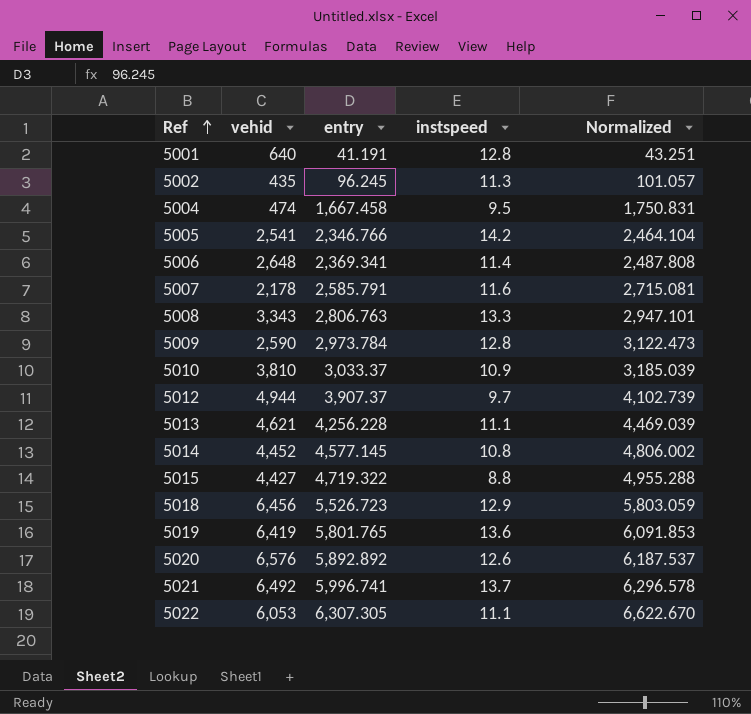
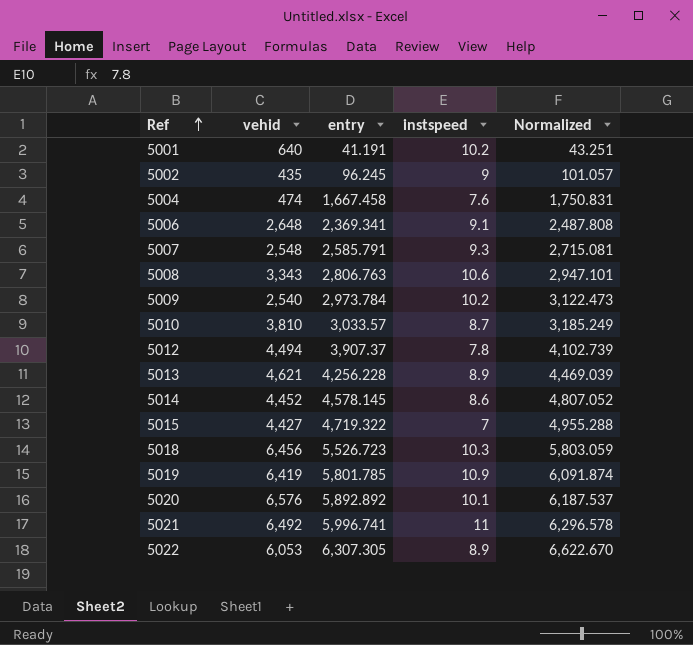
row 5005: 2,541 | 2,346.766 | 14.2 | 2,464.104 -> none
5001 | instspeed: 12.8 -> 10.2
5002 | instspeed: 11.3 -> 9
5004 | instspeed: 9.5 -> 7.6
5006 | instspeed: 11.4 -> 9.1
5007 | vehid: 2,178 -> 2,548
5007 | instspeed: 11.6 -> 9.3
5008 | instspeed: 13.3 -> 10.6
5009 | vehid: 2,590 -> 2,540
5009 | instspeed: 12.8 -> 10.2
5010 | entry: 3,033.37 -> 3,033.57
5010 | instspeed: 10.9 -> 8.7
5010 | Normalized: 3,185.039 -> 3,185.249
5012 | vehid: 4,944 -> 4,494
5012 | instspeed: 9.7 -> 7.8
5013 | instspeed: 11.1 -> 8.9
5014 | entry: 4,577.145 -> 4,578.145
5014 | instspeed: 10.8 -> 8.6
5014 | Normalized: 4,806.002 -> 4,807.052
5015 | instspeed: 8.8 -> 7
5018 | instspeed: 12.9 -> 10.3
5019 | entry: 5,801.765 -> 5,801.785
5019 | instspeed: 13.6 -> 10.9
5019 | Normalized: 6,091.853 -> 6,091.874
5020 | instspeed: 12.6 -> 10.1
5021 | instspeed: 13.7 -> 11
5022 | instspeed: 11.1 -> 8.9

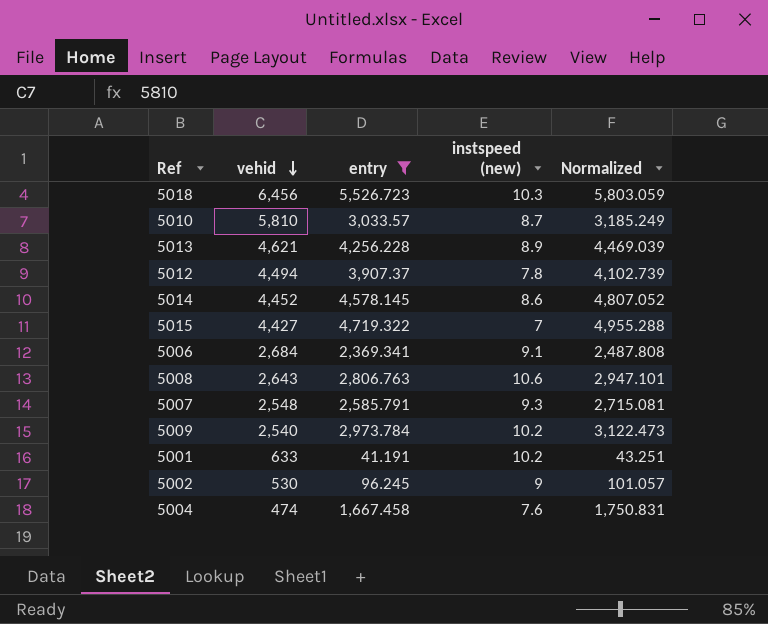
filter: none -> entry <= 5,526.723
row order: Ref ascending -> vehid descending
column name: instspeed -> instspeed (new)
5010 | vehid: 3,810 -> 5,810
5006 | vehid: 2,648 -> 2,684
5008 | vehid: 3,343 -> 2,643
5001 | vehid: 640 -> 633
5002 | vehid: 435 -> 530

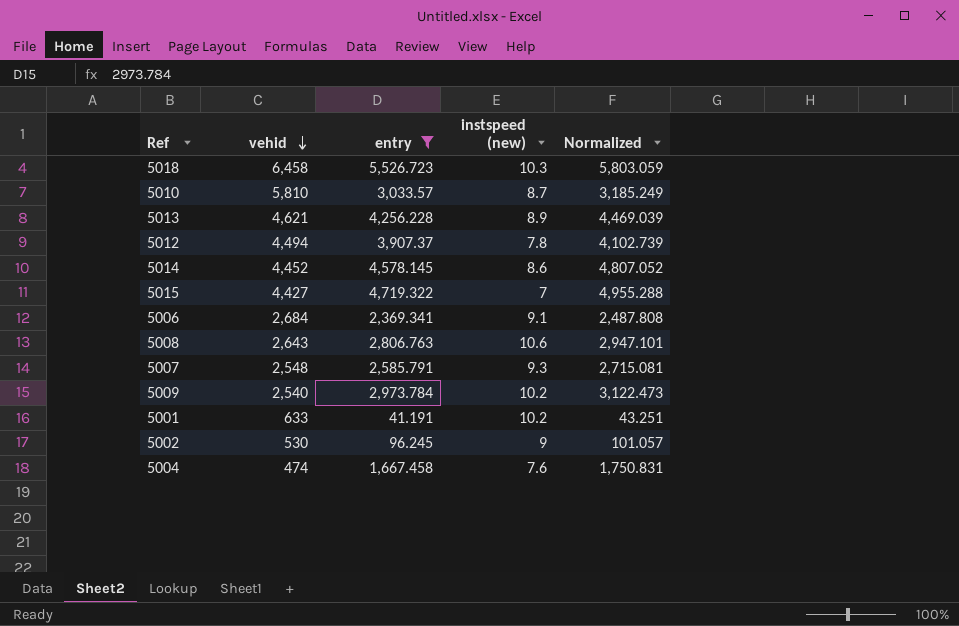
5018 | vehid: 6,456 -> 6,458

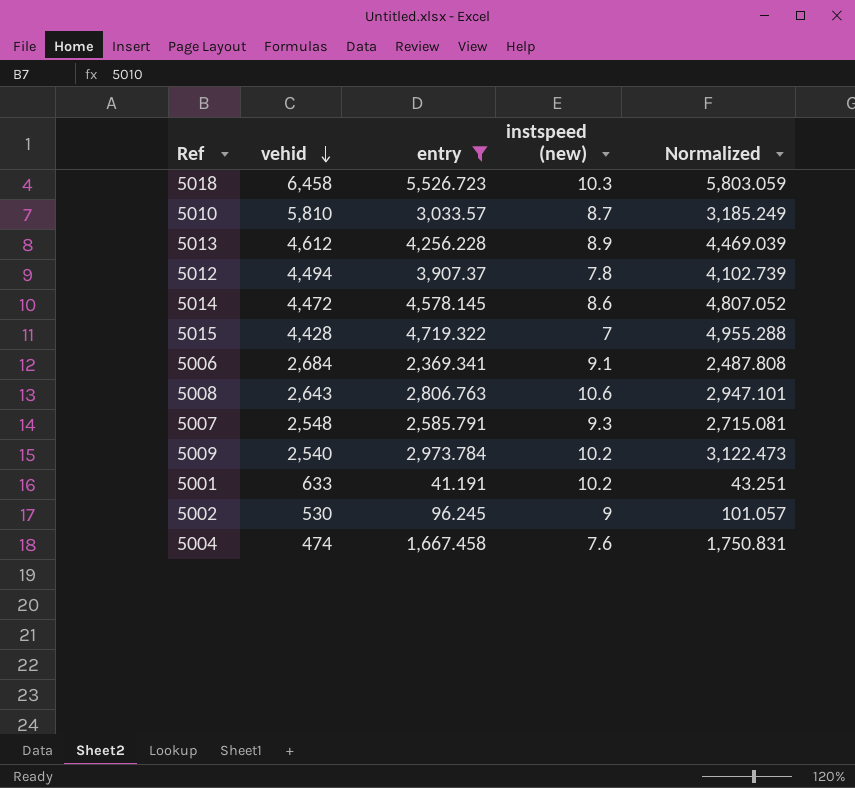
5013 | vehid: 4,621 -> 4,612
5014 | vehid: 4,452 -> 4,472
5015 | vehid: 4,427 -> 4,428

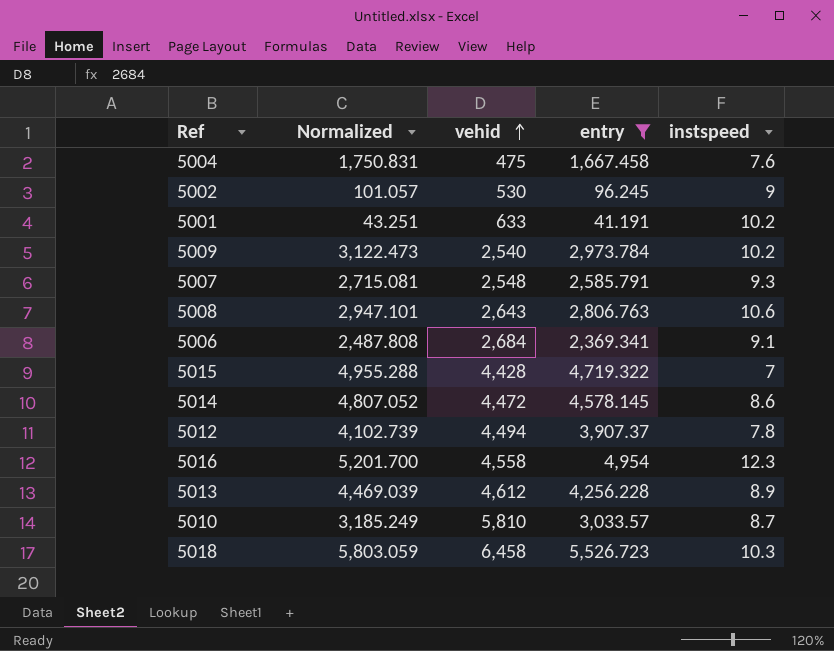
row order: vehid descending -> vehid ascending
column Normalized | position: 5 -> 2
column name: instspeed (new) -> instspeed
5004 | vehid: 474 -> 475
row 5016: none -> 5,201.700 | 4,558 | 4,954 | 12.3

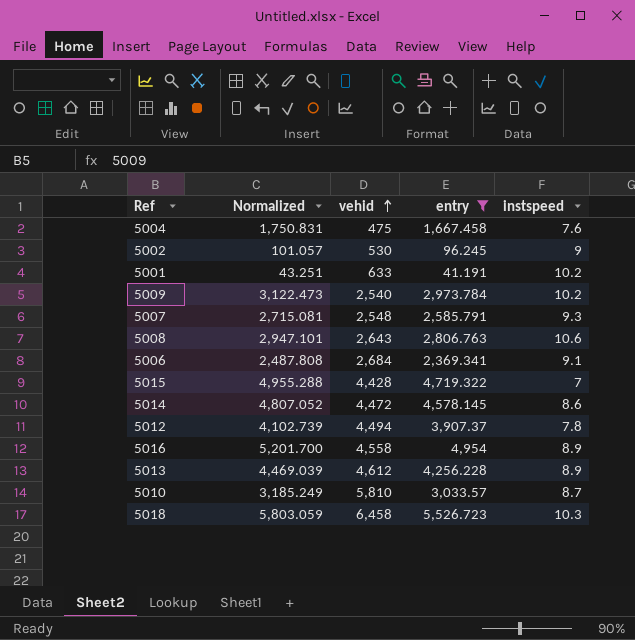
5016 | instspeed: 12.3 -> 8.9

